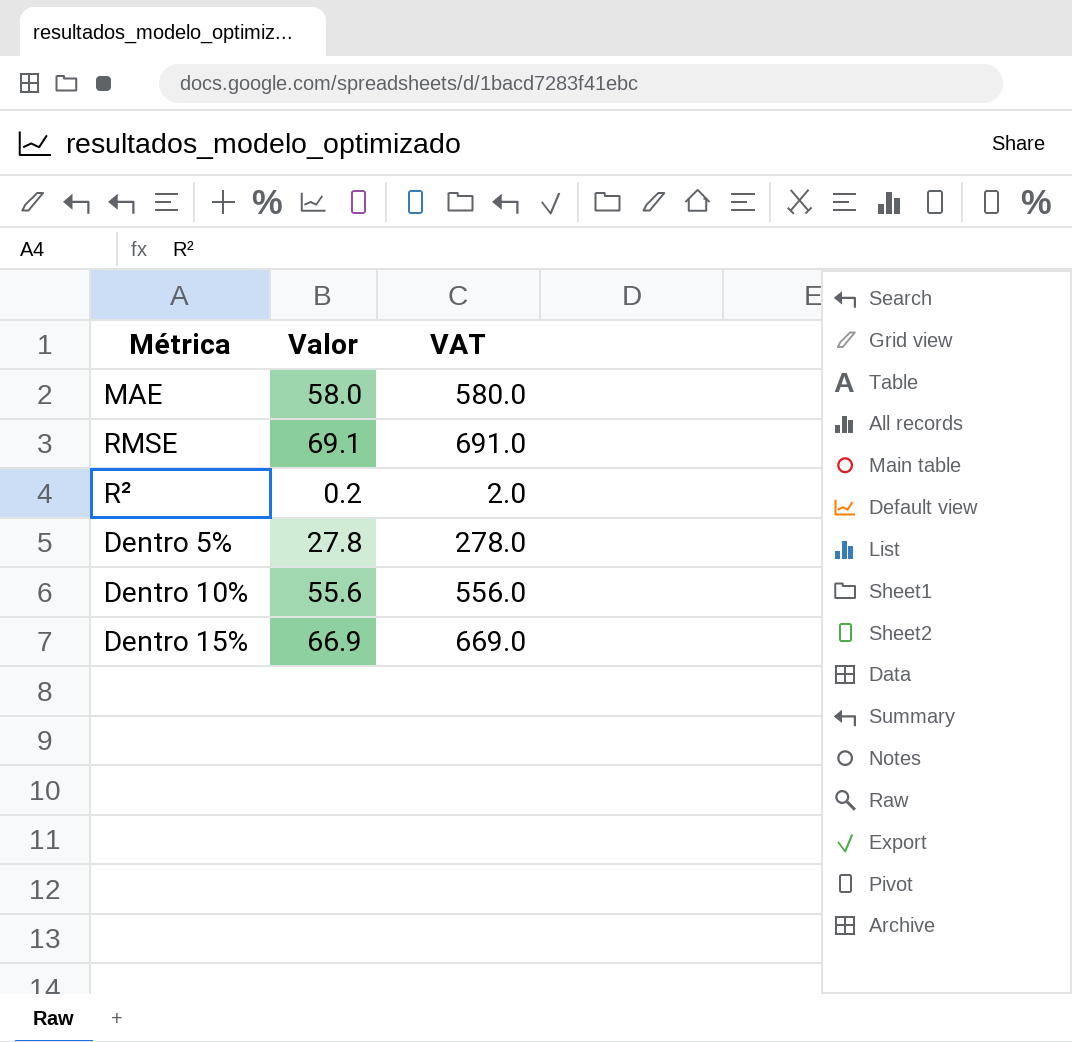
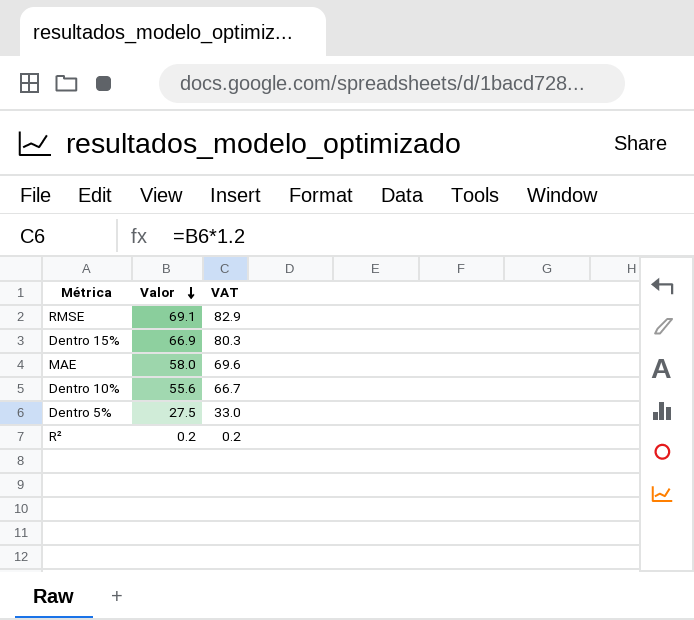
row order: none -> Valor descending
column VAT | formula: [Valor] * 10 -> [Valor] * 1.2
Dentro 5% | Valor: 27.8 -> 27.5

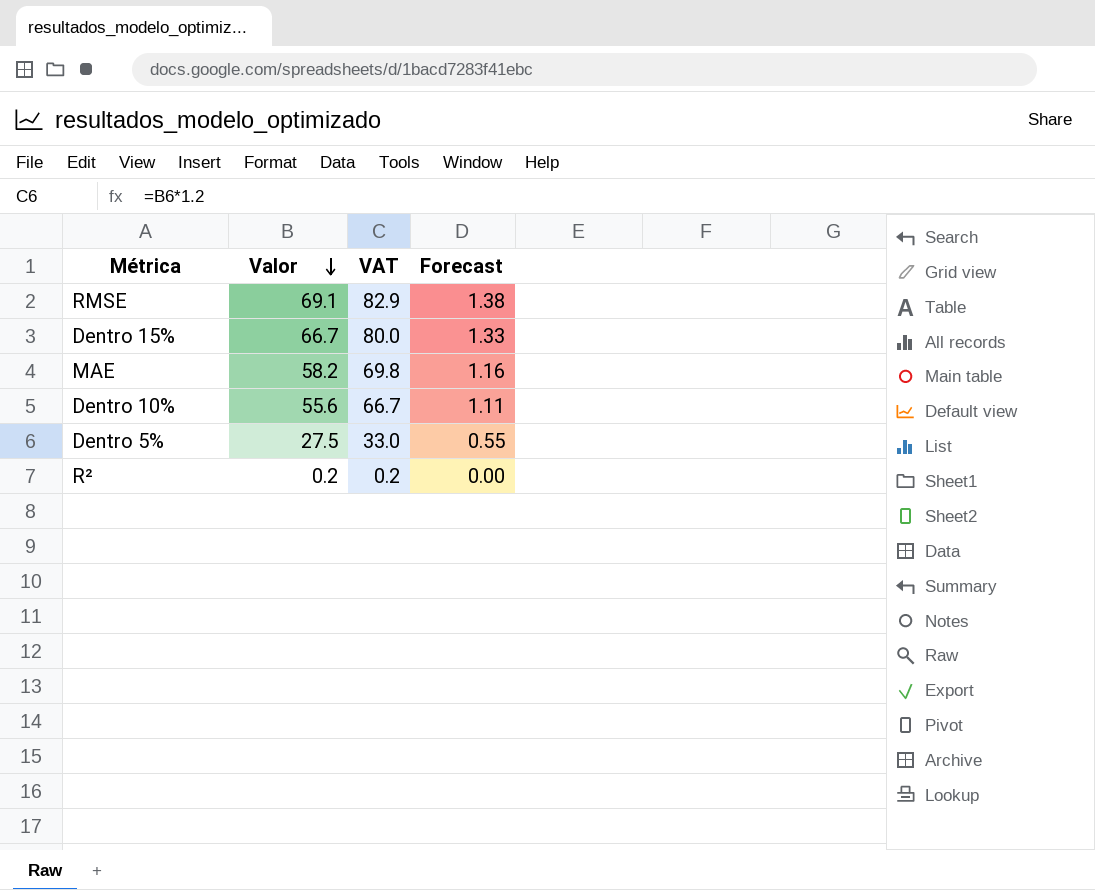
column Forecast | formula: none -> [Valor] * 0.02
Dentro 15% | Valor: 66.9 -> 66.7
Dentro 15% | VAT: 80.3 -> 80.0
MAE | Valor: 58.0 -> 58.2
MAE | VAT: 69.6 -> 69.8

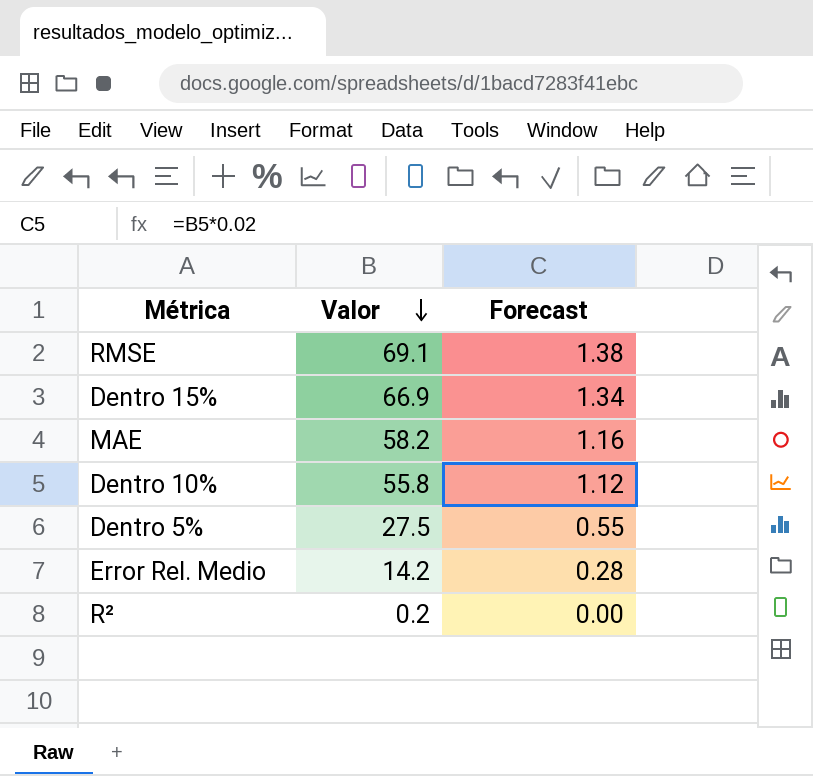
column VAT | formula: [Valor] * 1.2 -> none
Dentro 15% | Valor: 66.7 -> 66.9
Dentro 15% | Forecast: 1.33 -> 1.34
Dentro 10% | Valor: 55.6 -> 55.8
Dentro 10% | Forecast: 1.11 -> 1.12
row Error Rel. Medio: none -> 14.2 | 0.28

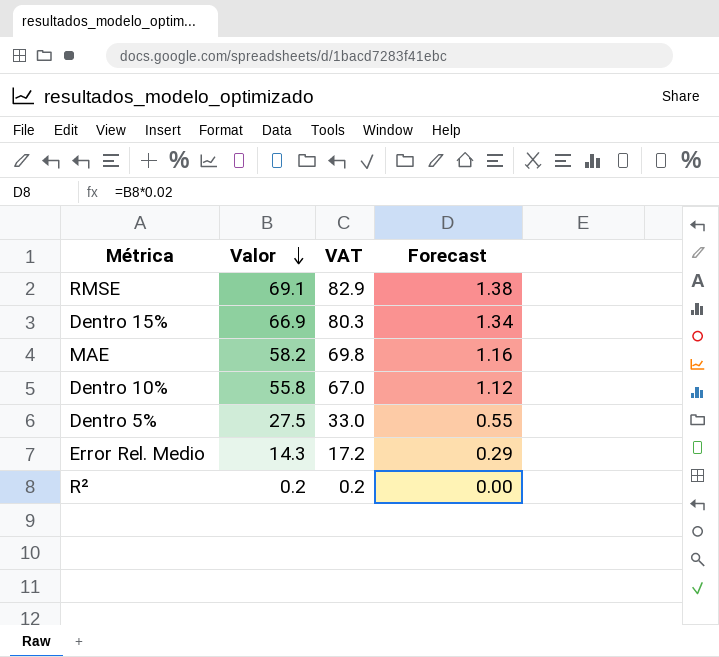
column VAT | formula: none -> [Valor] * 1.2
Error Rel. Medio | Valor: 14.2 -> 14.3
Error Rel. Medio | Forecast: 0.28 -> 0.29

